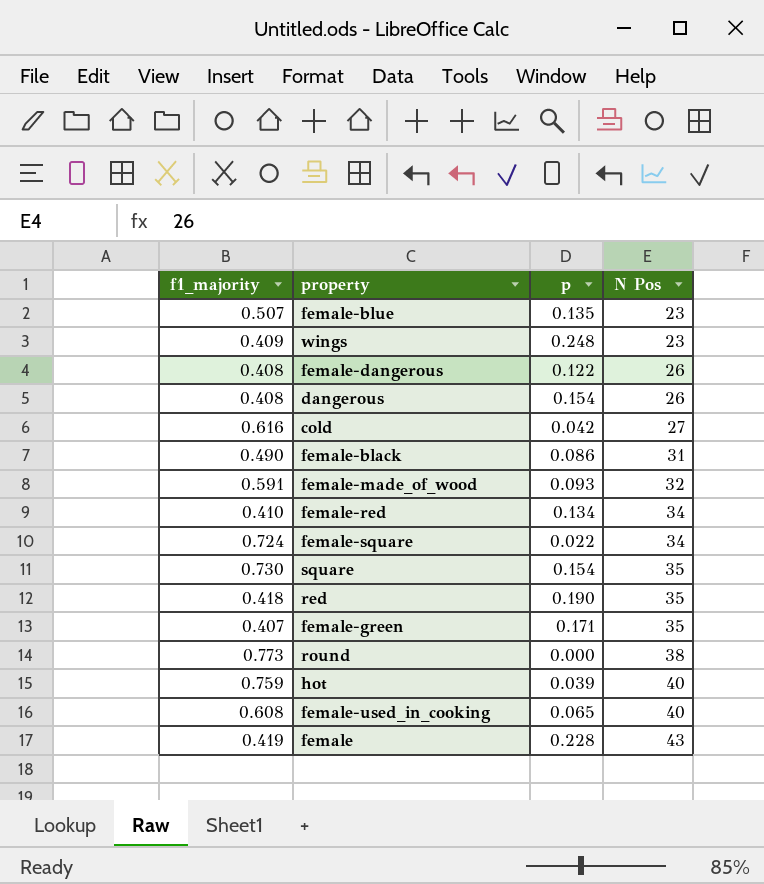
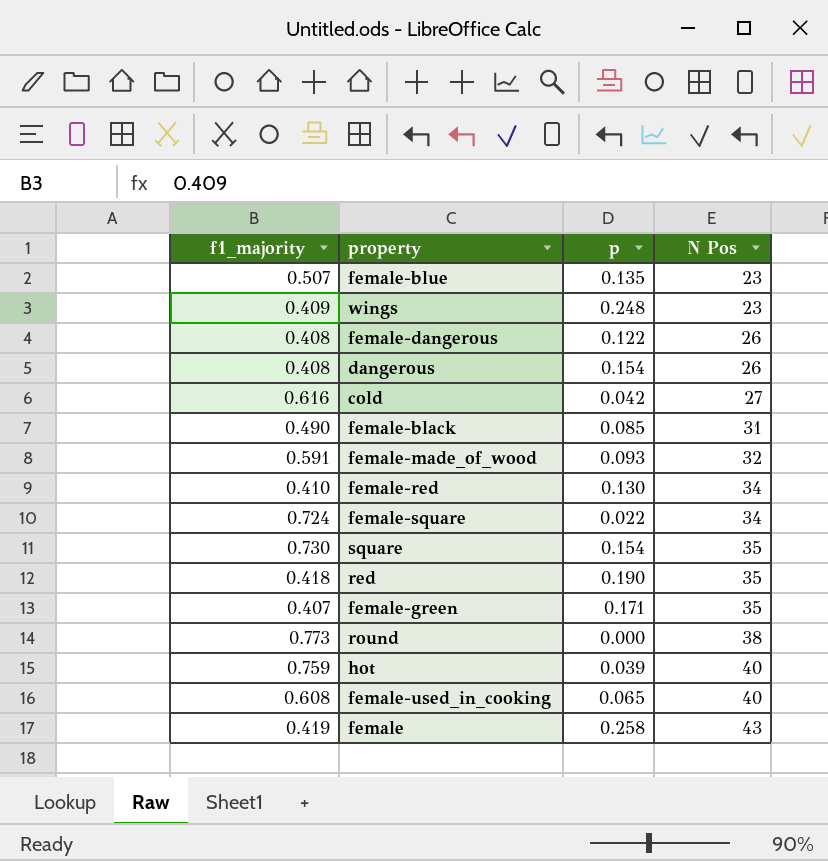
female-black | p: 0.086 -> 0.085
female-red | p: 0.134 -> 0.130
female | p: 0.228 -> 0.258

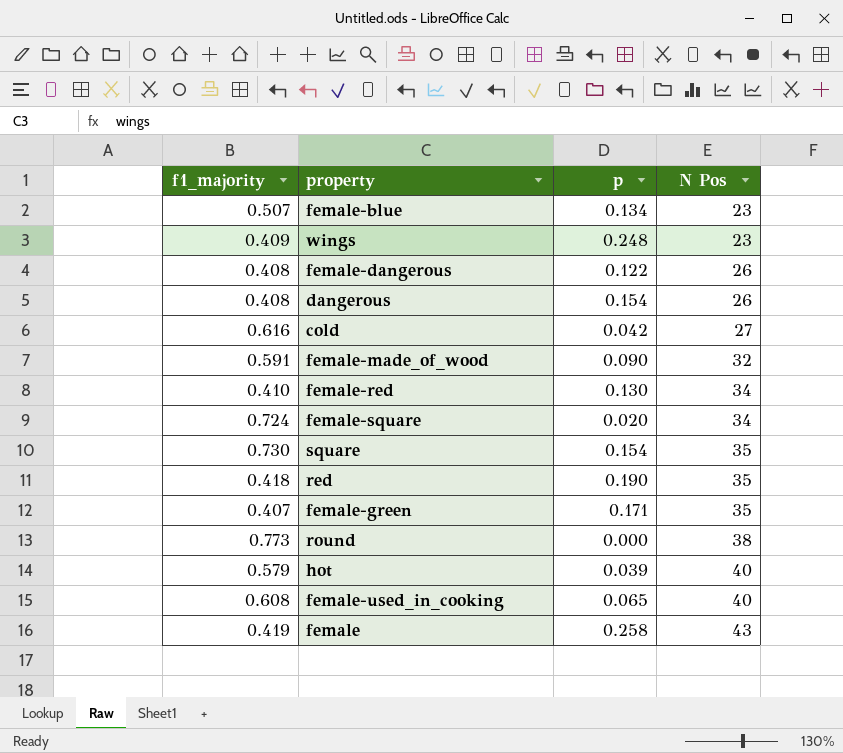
row female-black: 0.490 | 0.085 | 31 -> none
female-blue | p: 0.135 -> 0.134
female-made_of_wood | p: 0.093 -> 0.090
female-square | p: 0.022 -> 0.020
hot | f1_majority: 0.759 -> 0.579

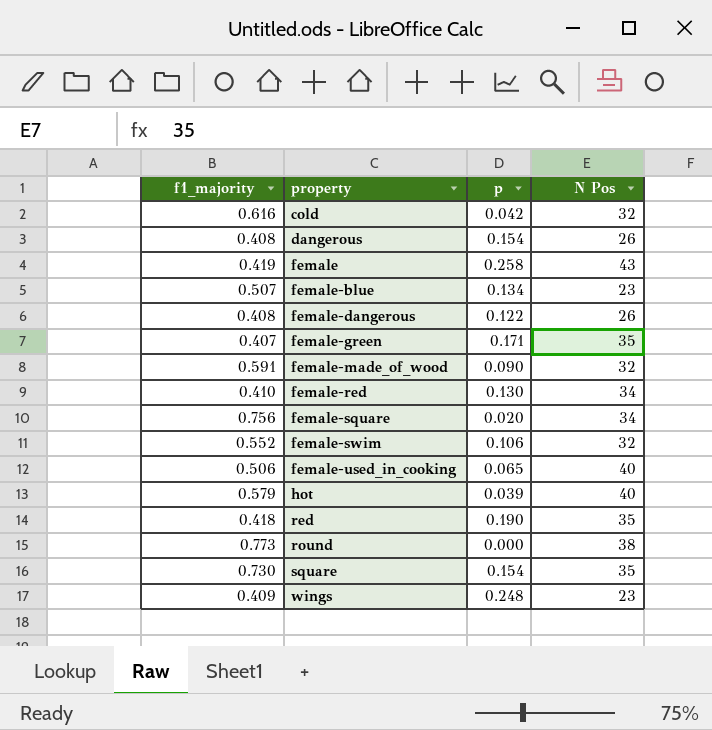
row order: N Pos ascending -> property ascending
cold | N Pos: 27 -> 32
female-square | f1_majority: 0.724 -> 0.756
row female-swim: none -> 0.552 | 0.106 | 32
female-used_in_cooking | f1_majority: 0.608 -> 0.506

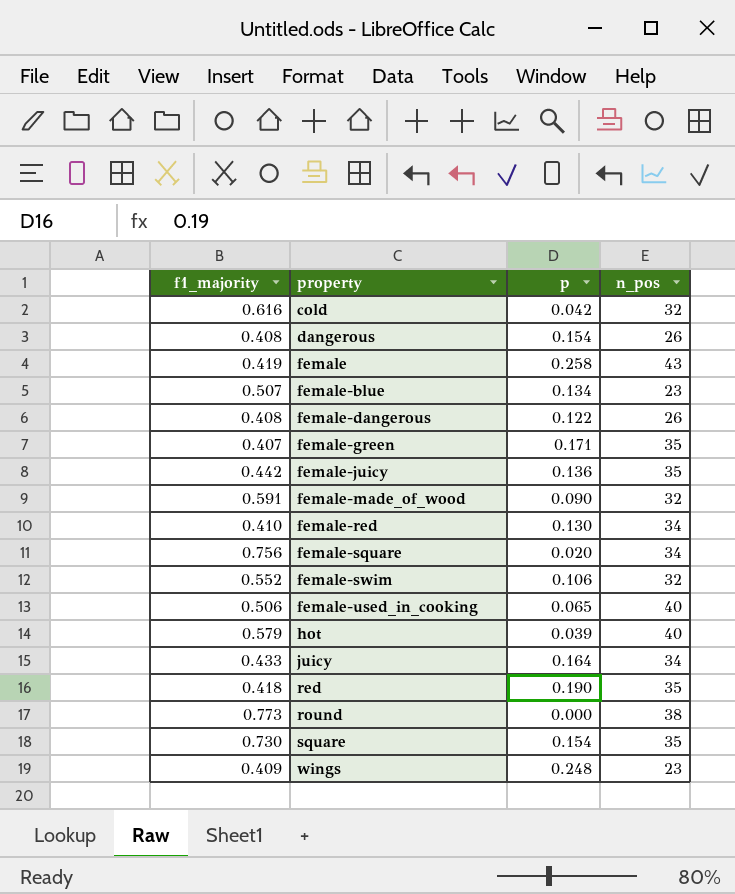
column name: N Pos -> n_pos
row female-juicy: none -> 0.442 | 0.136 | 35
row juicy: none -> 0.433 | 0.164 | 34

